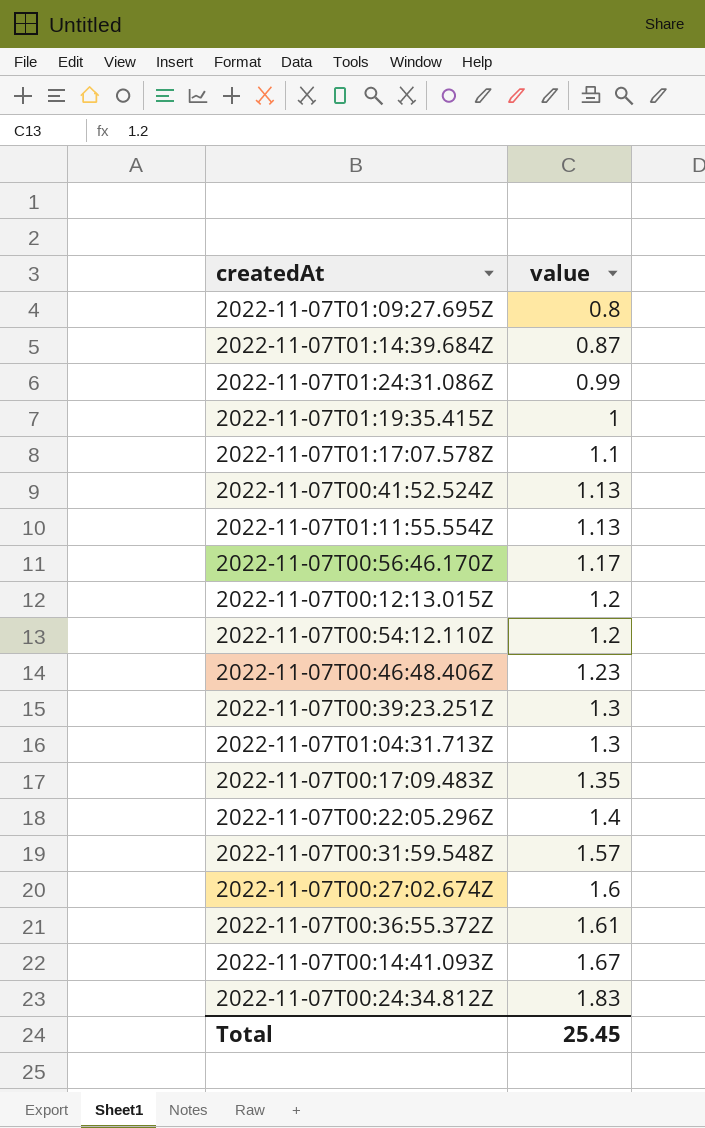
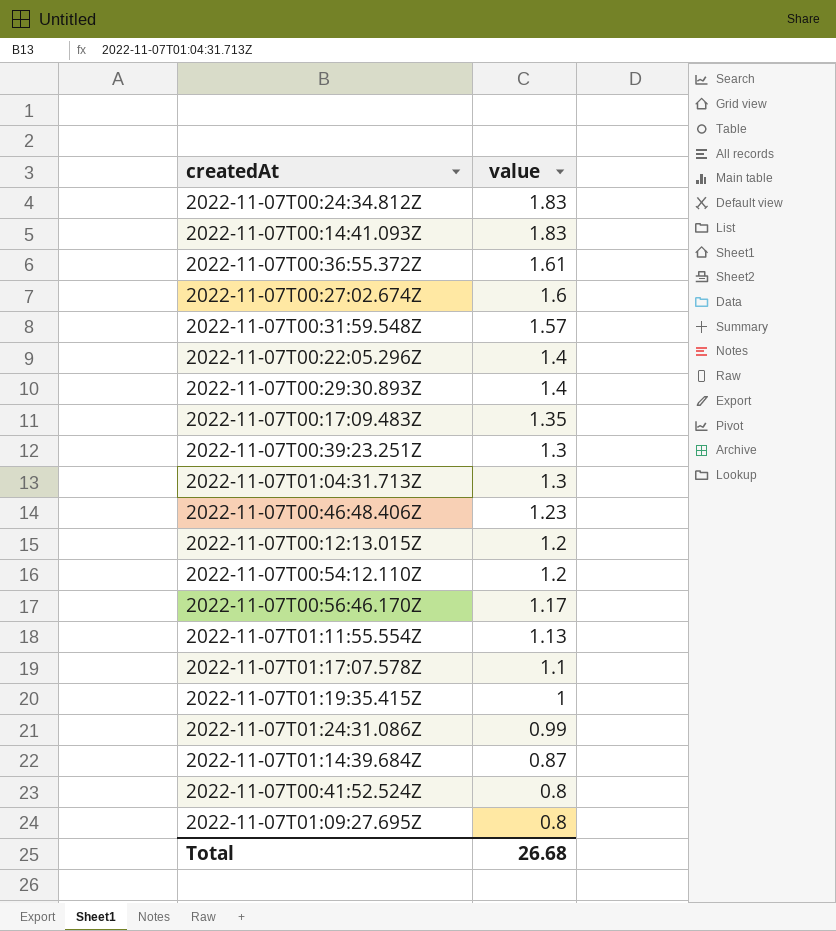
row order: value ascending -> value descending
2022-11-07T00:14:41.093Z | value: 1.67 -> 1.83
row 2022-11-07T00:29:30.893Z: none -> 1.4
2022-11-07T00:41:52.524Z | value: 1.13 -> 0.8
Total | value: 25.45 -> 26.68

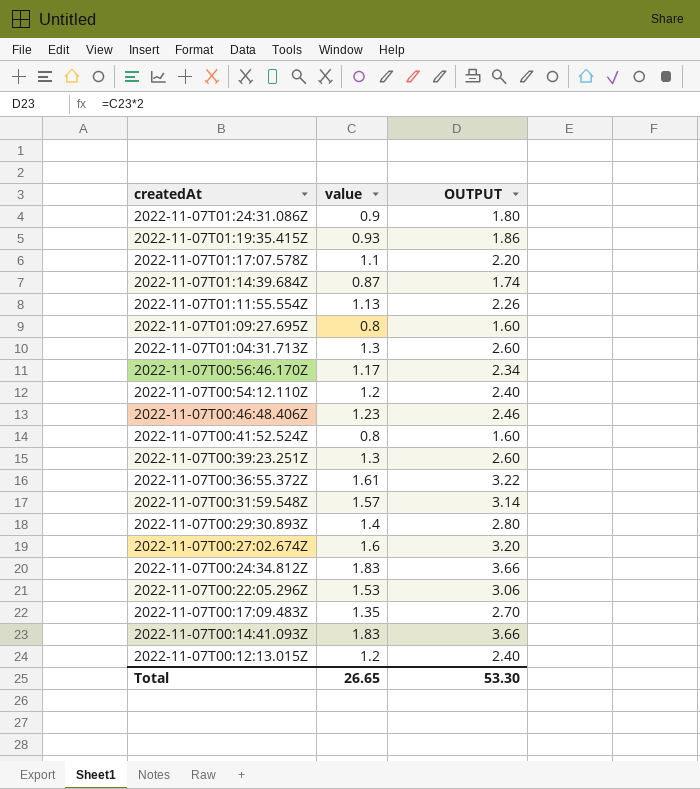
row order: value descending -> createdAt descending
column OUTPUT | formula: none -> [value] * 2
2022-11-07T01:24:31.086Z | value: 0.99 -> 0.9
2022-11-07T01:19:35.415Z | value: 1 -> 0.93
2022-11-07T00:22:05.296Z | value: 1.4 -> 1.53
Total | value: 26.68 -> 26.65

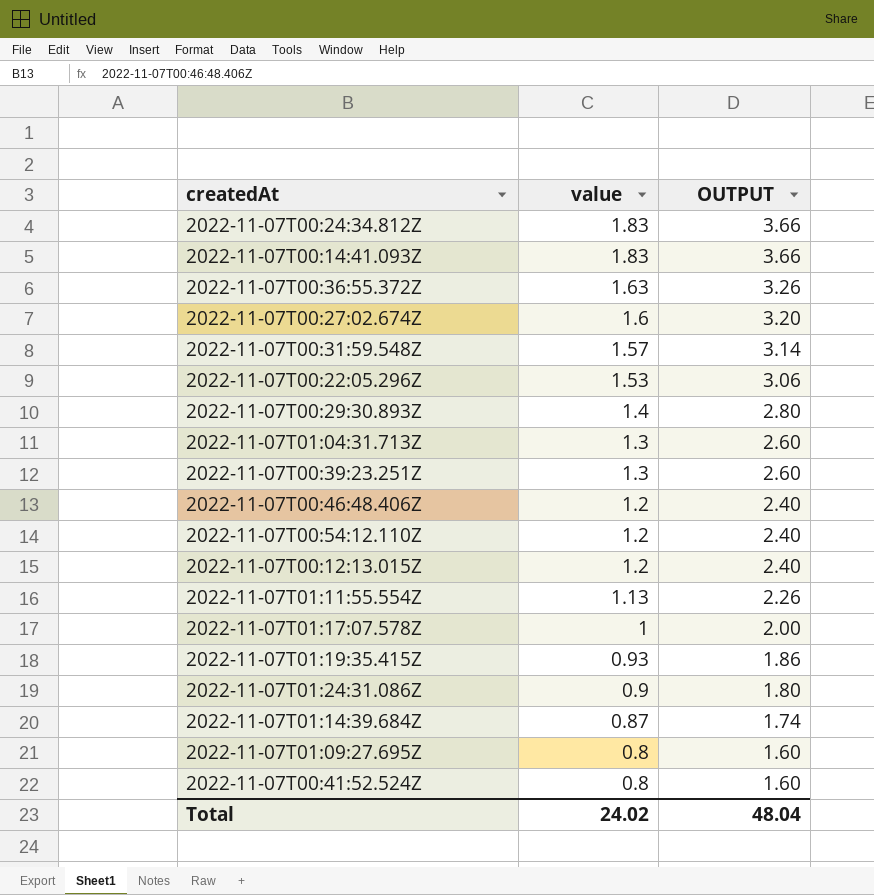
row order: createdAt descending -> value descending
row 2022-11-07T00:56:46.170Z: 1.17 | 2.34 -> none
row 2022-11-07T00:17:09.483Z: 1.35 | 2.70 -> none
2022-11-07T00:36:55.372Z | value: 1.61 -> 1.63
2022-11-07T00:36:55.372Z | OUTPUT: 3.22 -> 3.26
2022-11-07T00:46:48.406Z | value: 1.23 -> 1.2
2022-11-07T00:46:48.406Z | OUTPUT: 2.46 -> 2.40
2022-11-07T01:17:07.578Z | value: 1.1 -> 1
2022-11-07T01:17:07.578Z | OUTPUT: 2.20 -> 2.00
Total | value: 26.65 -> 24.02
Total | OUTPUT: 53.30 -> 48.04

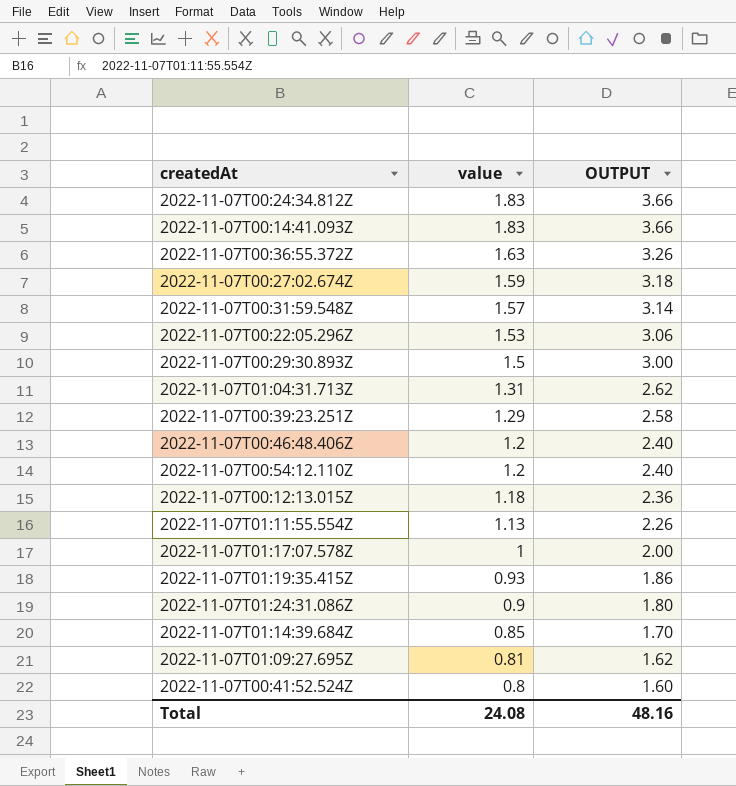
2022-11-07T00:27:02.674Z | value: 1.6 -> 1.59
2022-11-07T00:27:02.674Z | OUTPUT: 3.20 -> 3.18
2022-11-07T00:29:30.893Z | value: 1.4 -> 1.5
2022-11-07T00:29:30.893Z | OUTPUT: 2.80 -> 3.00
2022-11-07T01:04:31.713Z | value: 1.3 -> 1.31
2022-11-07T01:04:31.713Z | OUTPUT: 2.60 -> 2.62
2022-11-07T00:39:23.251Z | value: 1.3 -> 1.29
2022-11-07T00:39:23.251Z | OUTPUT: 2.60 -> 2.58
2022-11-07T00:12:13.015Z | value: 1.2 -> 1.18
2022-11-07T00:12:13.015Z | OUTPUT: 2.40 -> 2.36
2022-11-07T01:14:39.684Z | value: 0.87 -> 0.85
2022-11-07T01:14:39.684Z | OUTPUT: 1.74 -> 1.70
2022-11-07T01:09:27.695Z | value: 0.8 -> 0.81
2022-11-07T01:09:27.695Z | OUTPUT: 1.60 -> 1.62
Total | value: 24.02 -> 24.08
Total | OUTPUT: 48.04 -> 48.16

